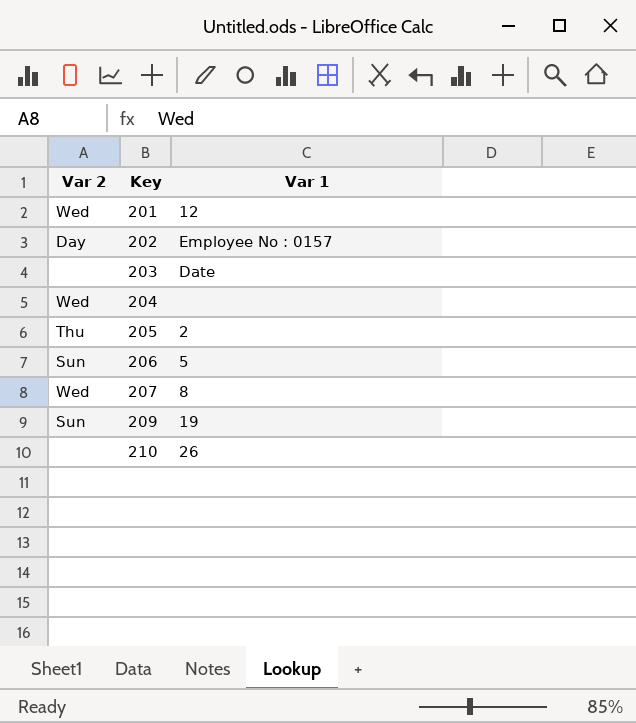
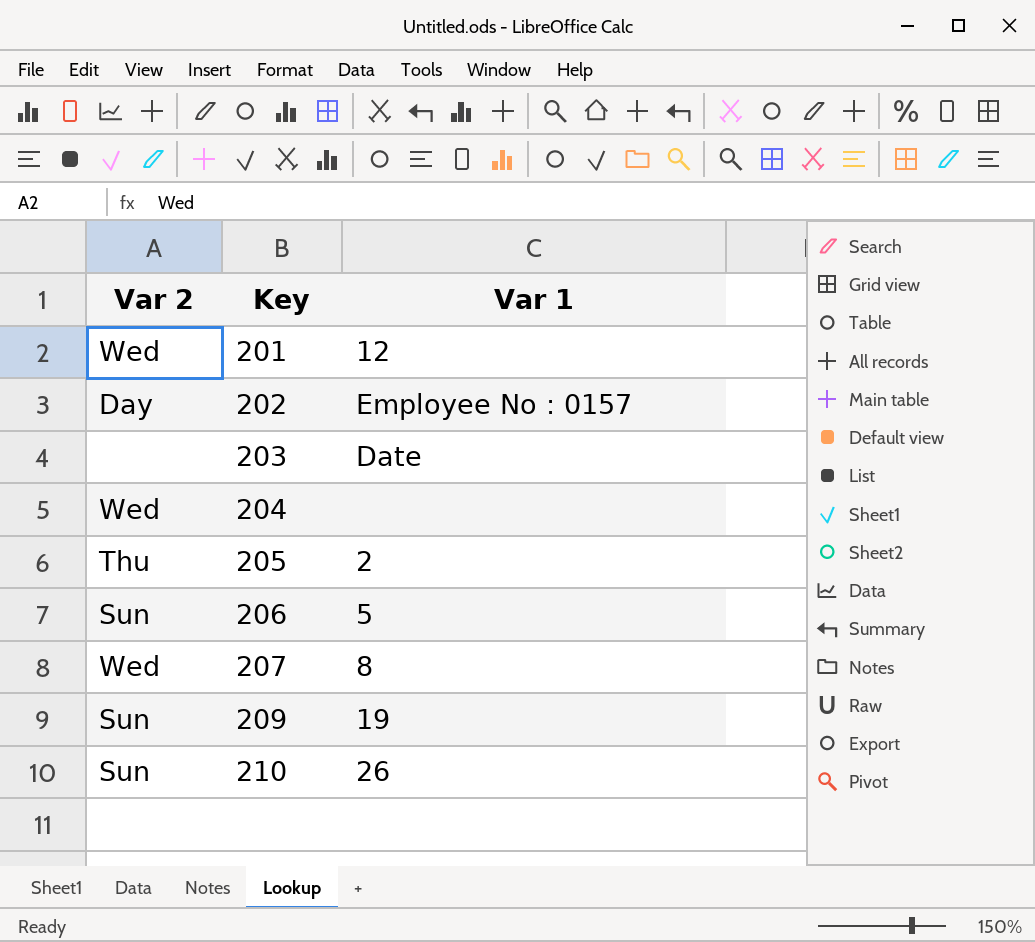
210 | Var 2: none -> Sun

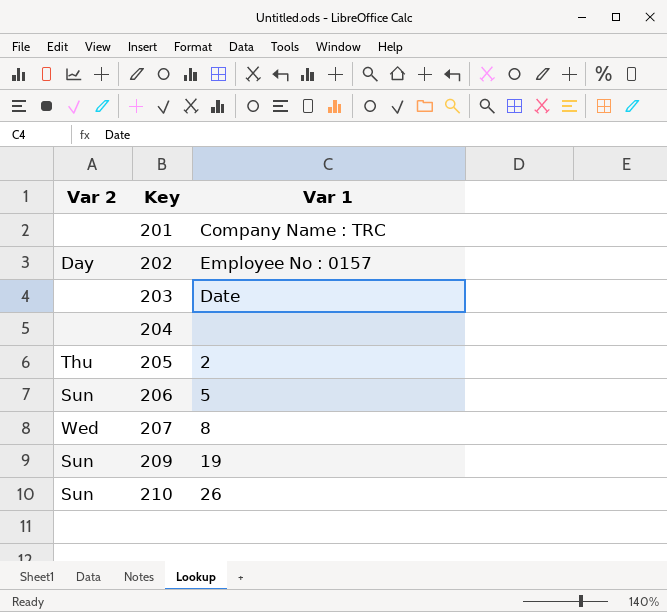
201 | Var 2: Wed -> none
201 | Var 1: 12 -> Company Name : TRC
204 | Var 2: Wed -> none

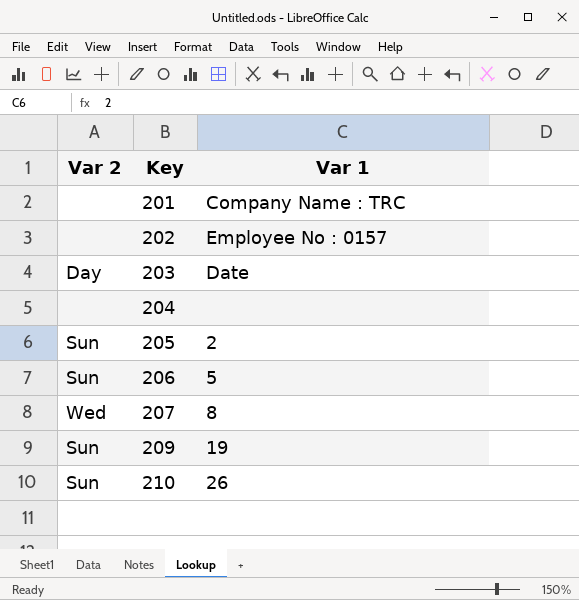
202 | Var 2: Day -> none
203 | Var 2: none -> Day
205 | Var 2: Thu -> Sun

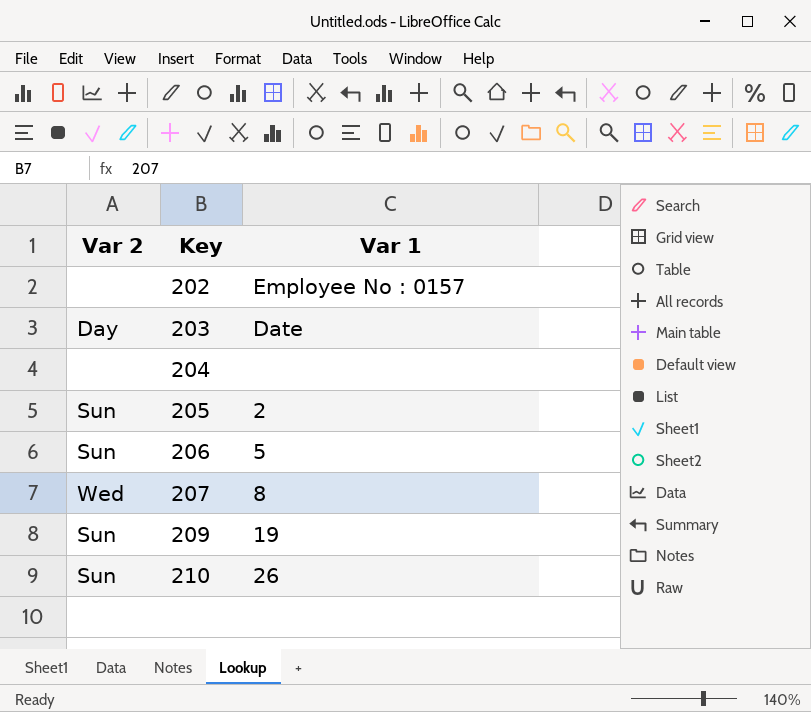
row 201: none | Company Name : TRC -> none

